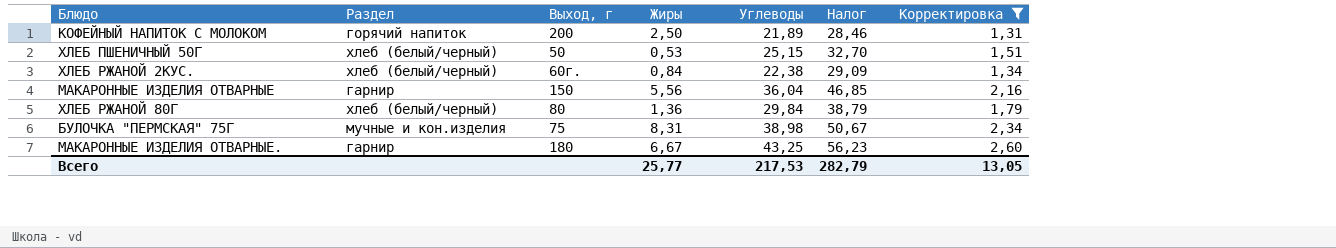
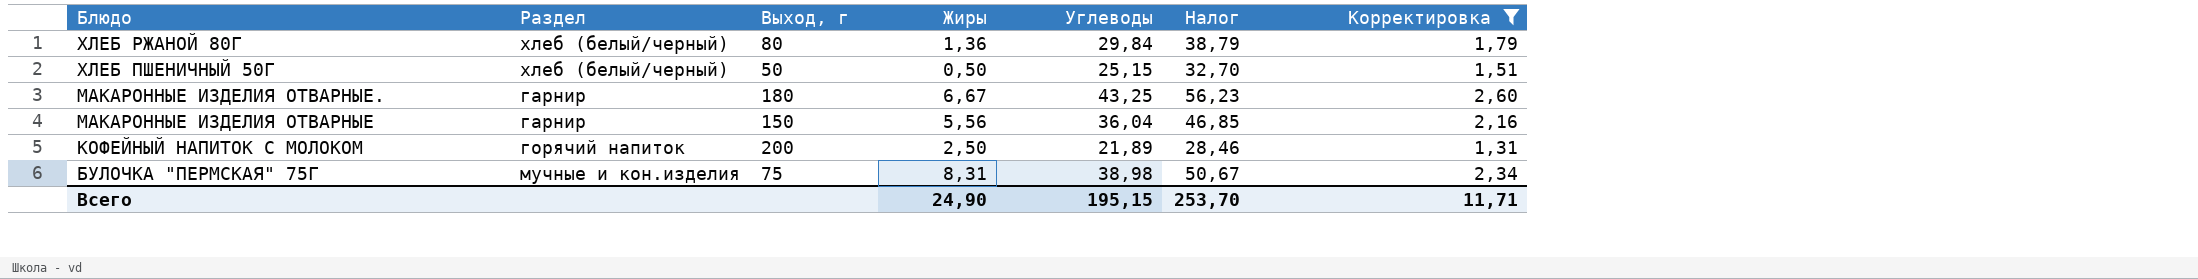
row order: none -> Блюдо descending
row ХЛЕБ РЖАНОЙ 2КУС.: хлеб (белый/черный) | 60г. | 0,84 | 22,38 | 29,09 | 1,34 -> none
ХЛЕБ ПШЕНИЧНЫЙ 50Г | Жиры: 0,53 -> 0,50
Всего | Жиры: 25,77 -> 24,90
Всего | Углеводы: 217,53 -> 195,15
Всего | Налог: 282,79 -> 253,70
Всего | Корректировка: 13,05 -> 11,71

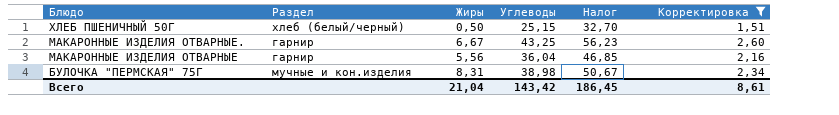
column Выход, г | position: 3 -> none
row ХЛЕБ РЖАНОЙ 80Г: хлеб (белый/черный) | 80 | 1,36 | 29,84 | 38,79 | 1,79 -> none
row КОФЕЙНЫЙ НАПИТОК С МОЛОКОМ: горячий напиток | 200 | 2,50 | 21,89 | 28,46 | 1,31 -> none
Всего | Жиры: 24,90 -> 21,04
Всего | Углеводы: 195,15 -> 143,42
Всего | Налог: 253,70 -> 186,45
Всего | Корректировка: 11,71 -> 8,61

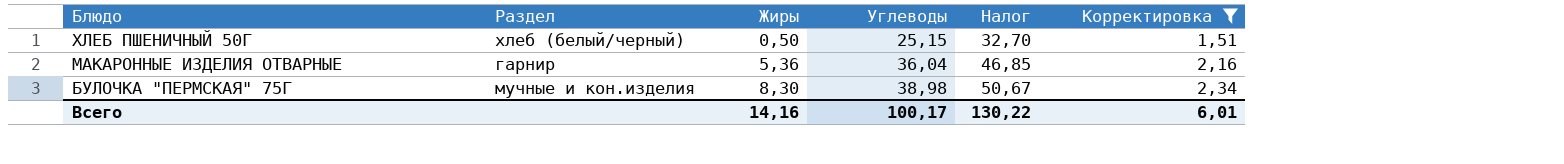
row МАКАРОННЫЕ ИЗДЕЛИЯ ОТВАРНЫЕ.: гарнир | 6,67 | 43,25 | 56,23 | 2,60 -> none
МАКАРОННЫЕ ИЗДЕЛИЯ ОТВАРНЫЕ | Жиры: 5,56 -> 5,36
БУЛОЧКА "ПЕРМСКАЯ" 75Г | Жиры: 8,31 -> 8,30
Всего | Жиры: 21,04 -> 14,16
Всего | Углеводы: 143,42 -> 100,17
Всего | Налог: 186,45 -> 130,22
Всего | Корректировка: 8,61 -> 6,01

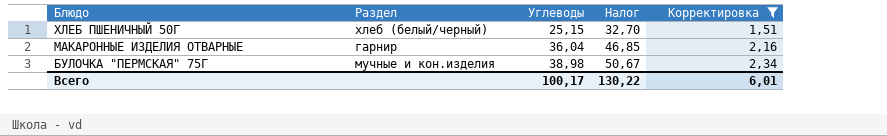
column Жиры | position: 3 -> none

